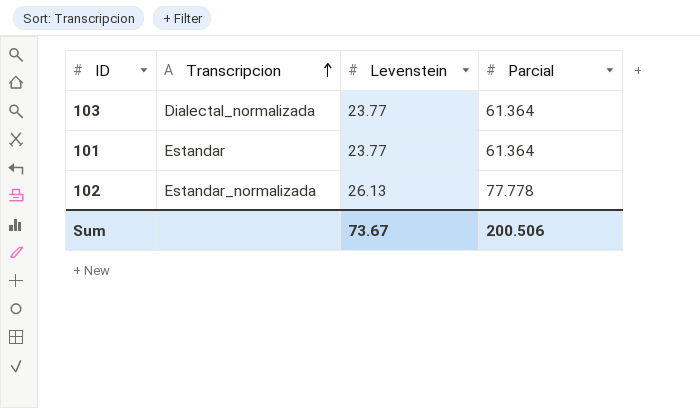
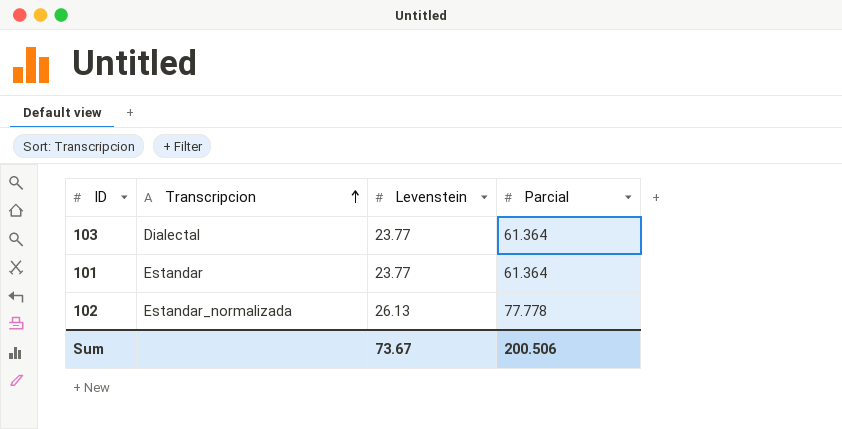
103 | Transcripcion: Dialectal_normalizada -> Dialectal

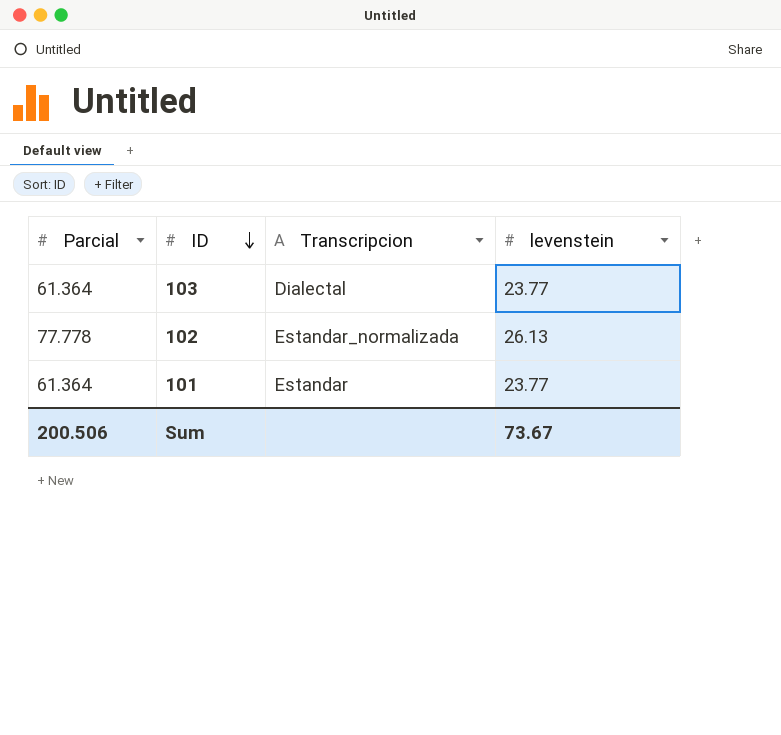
row order: Transcripcion ascending -> ID descending
column Parcial | position: 4 -> 1
column name: Levenstein -> levenstein

